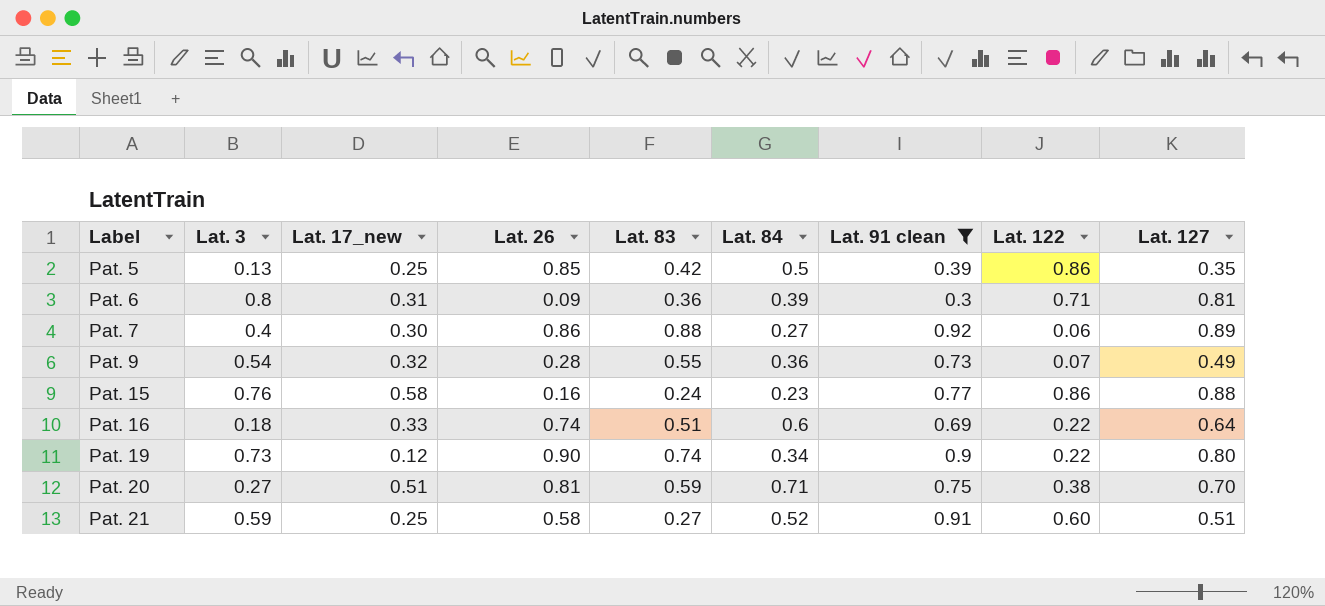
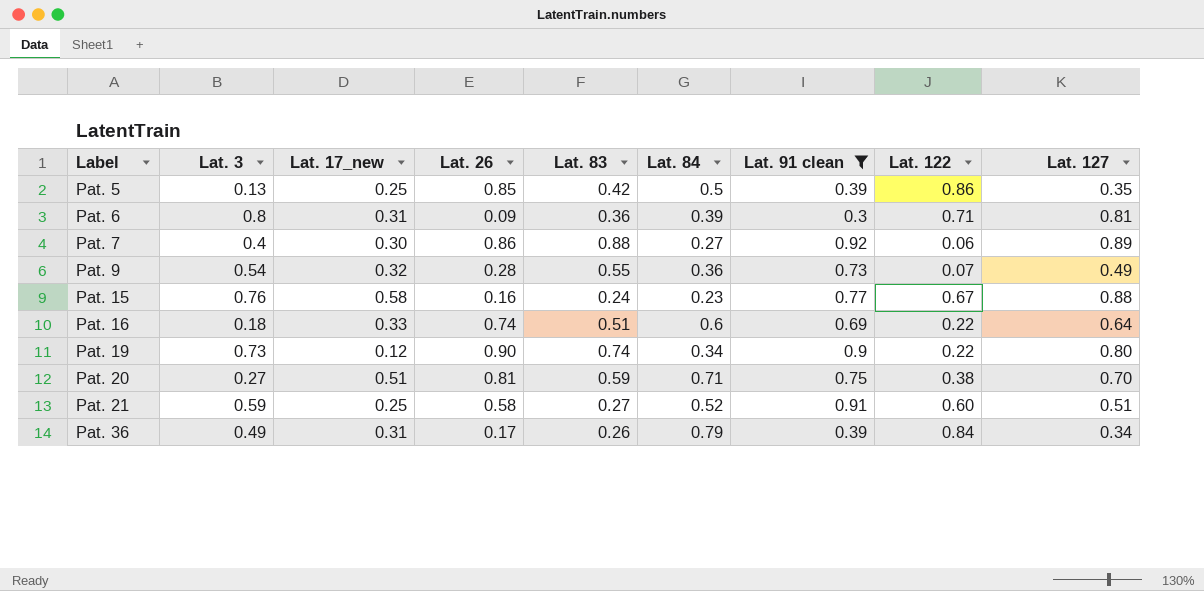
Pat. 15 | Lat. 122: 0.86 -> 0.67
row Pat. 36: none -> 0.49 | 0.31 | 0.17 | 0.26 | 0.79 | 0.39 | 0.84 | 0.34

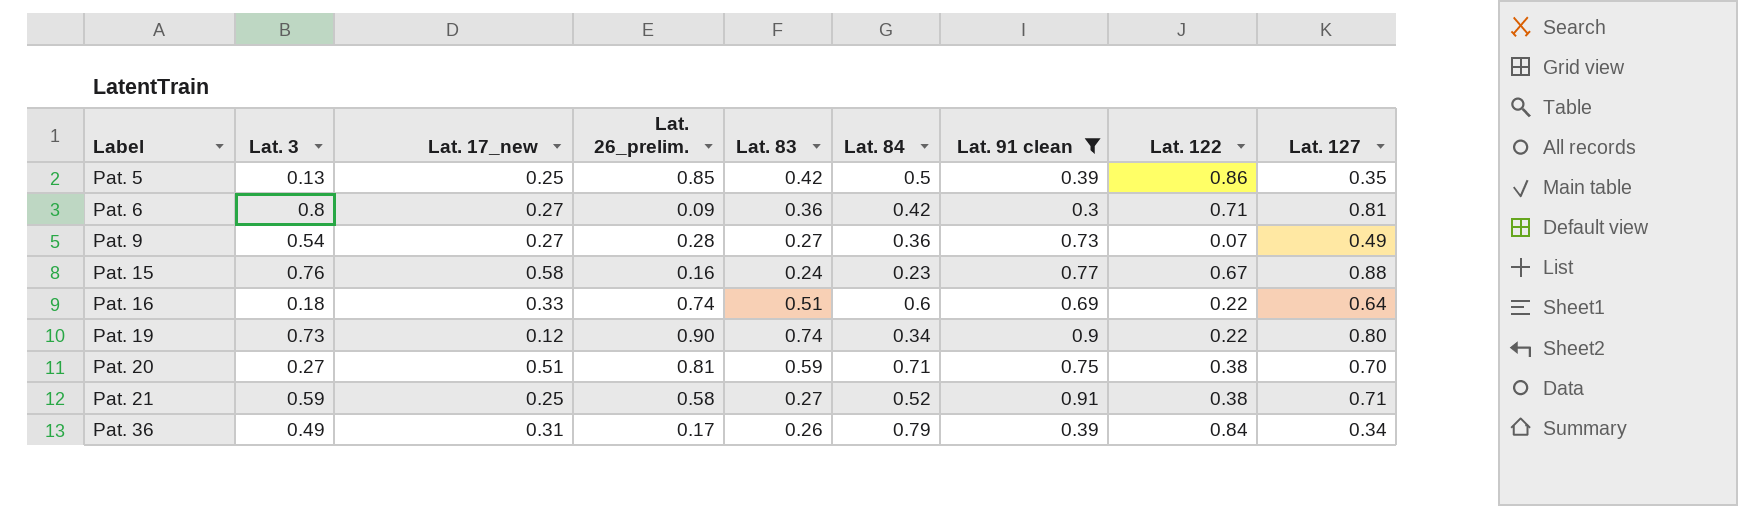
column name: Lat. 26 -> Lat. 26_prelim.
row Pat. 7: 0.4 | 0.30 | 0.86 | 0.88 | 0.27 | 0.92 | 0.06 | 0.89 -> none
Pat. 6 | Lat. 17_new: 0.31 -> 0.27
Pat. 6 | Lat. 84: 0.39 -> 0.42
Pat. 9 | Lat. 17_new: 0.32 -> 0.27
Pat. 9 | Lat. 83: 0.55 -> 0.27
Pat. 21 | Lat. 122: 0.60 -> 0.38
Pat. 21 | Lat. 127: 0.51 -> 0.71

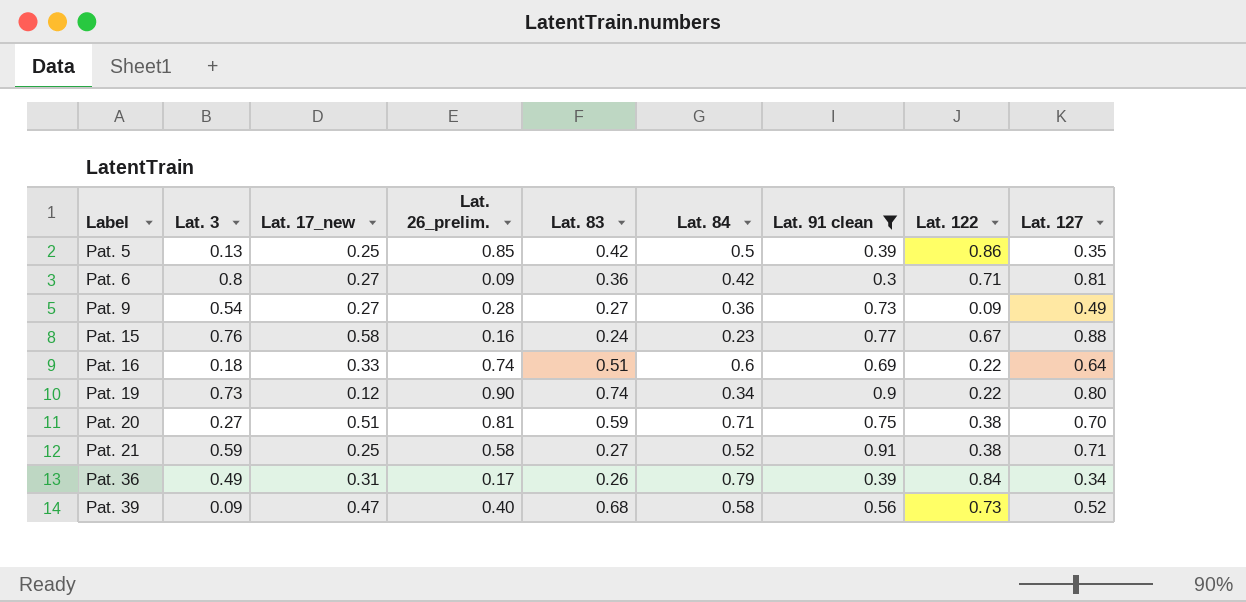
Pat. 9 | Lat. 122: 0.07 -> 0.09
row Pat. 39: none -> 0.09 | 0.47 | 0.40 | 0.68 | 0.58 | 0.56 | 0.73 | 0.52

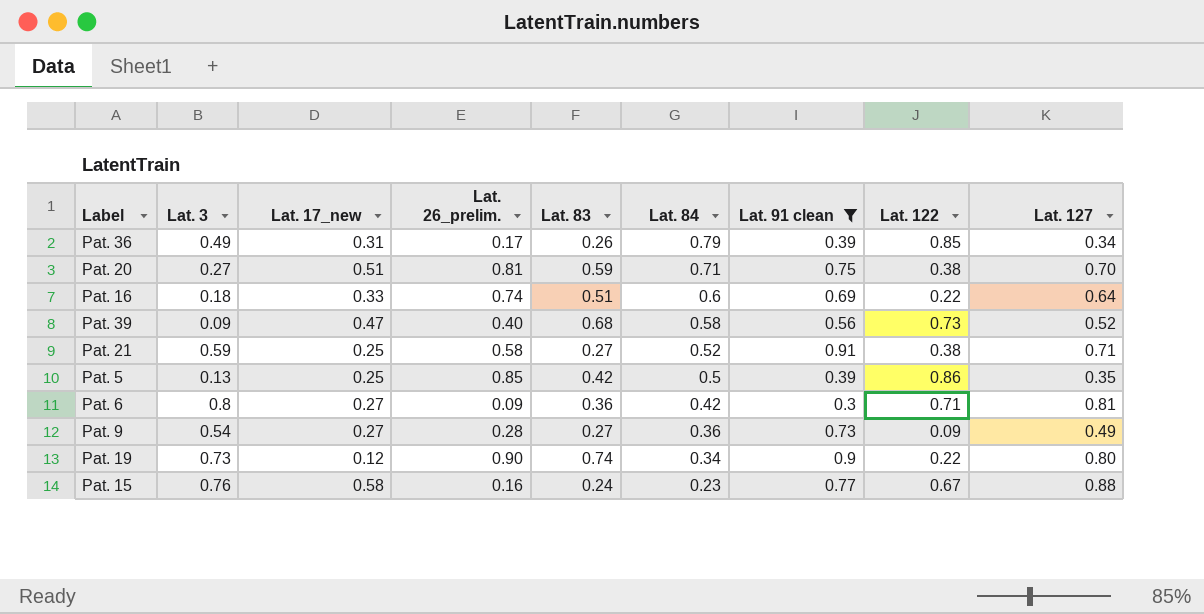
row order: Label ascending -> Lat. 84 descending
Pat. 36 | Lat. 122: 0.84 -> 0.85

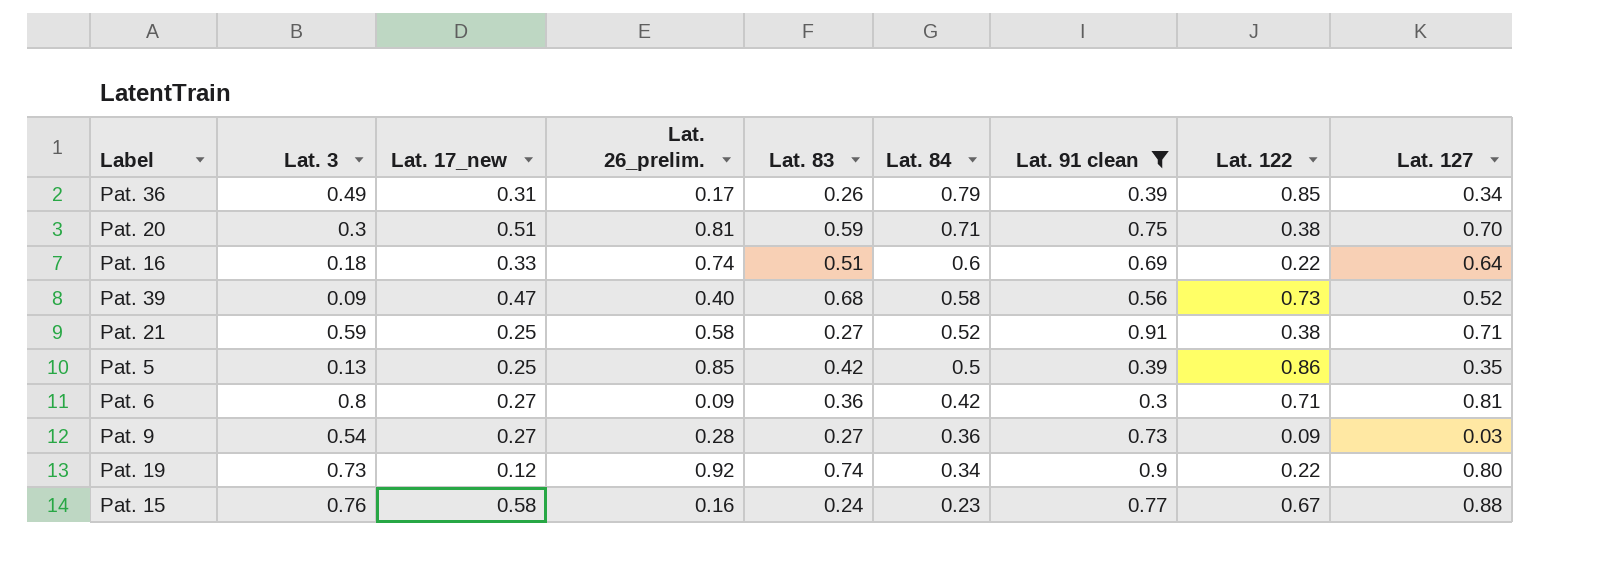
Pat. 20 | Lat. 3: 0.27 -> 0.3
Pat. 9 | Lat. 127: 0.49 -> 0.03
Pat. 19 | Lat. 26_prelim.: 0.90 -> 0.92

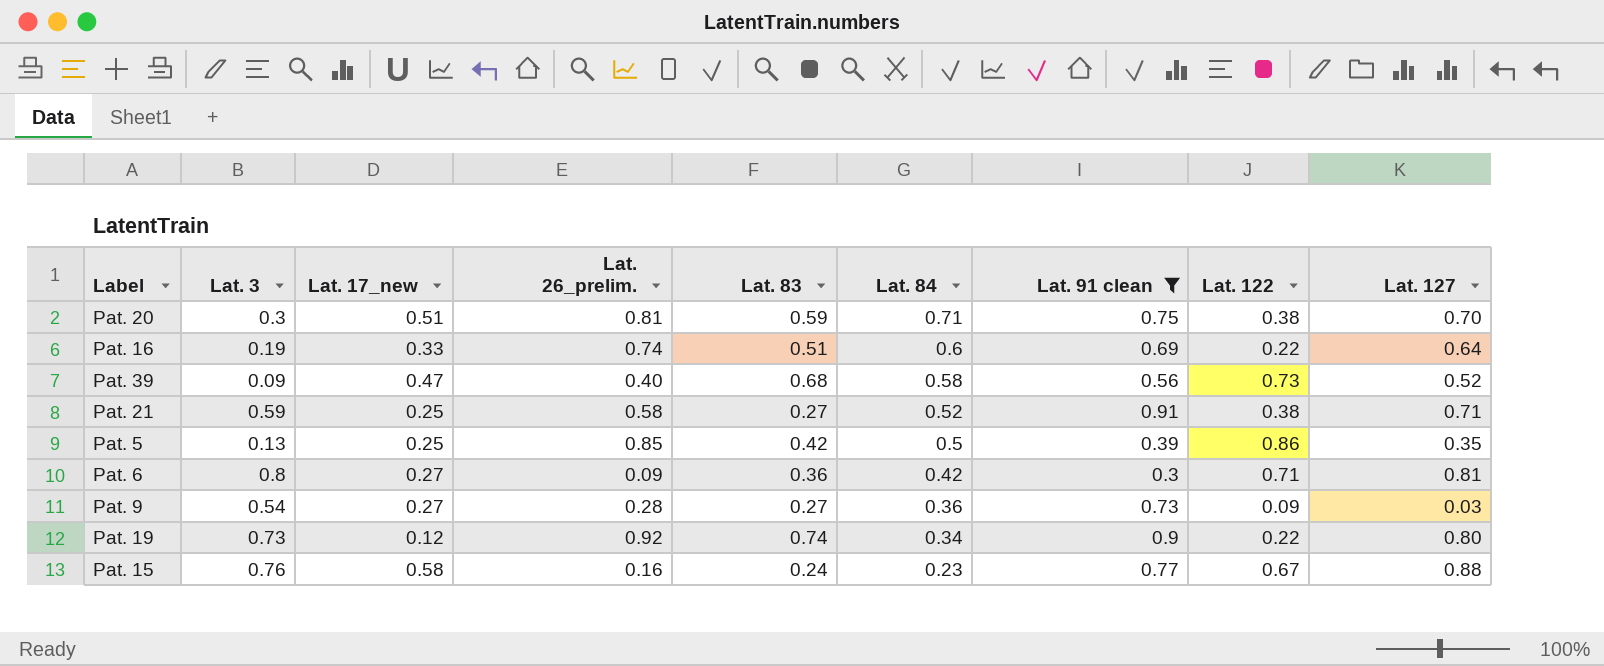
row Pat. 36: 0.49 | 0.31 | 0.17 | 0.26 | 0.79 | 0.39 | 0.85 | 0.34 -> none
Pat. 16 | Lat. 3: 0.18 -> 0.19

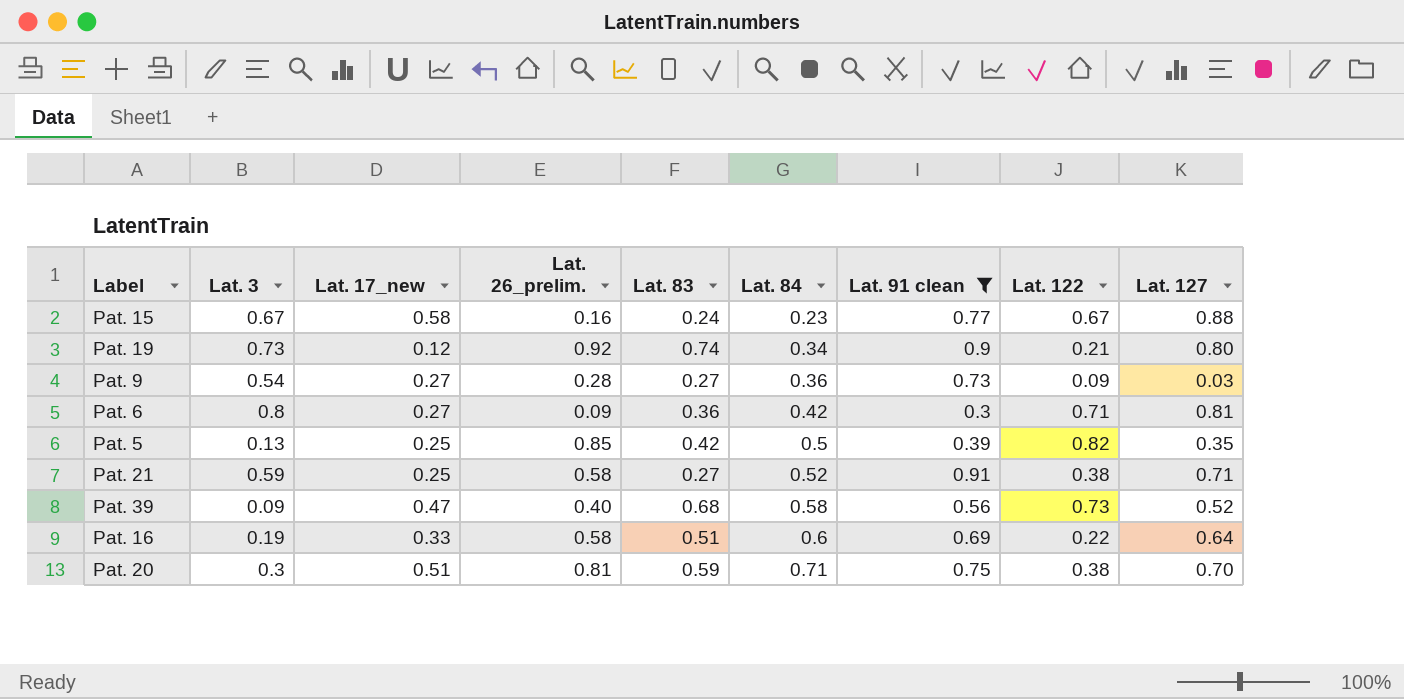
row order: Lat. 84 descending -> Lat. 84 ascending
Pat. 15 | Lat. 3: 0.76 -> 0.67
Pat. 19 | Lat. 122: 0.22 -> 0.21
Pat. 5 | Lat. 122: 0.86 -> 0.82
Pat. 16 | Lat. 26_prelim.: 0.74 -> 0.58

